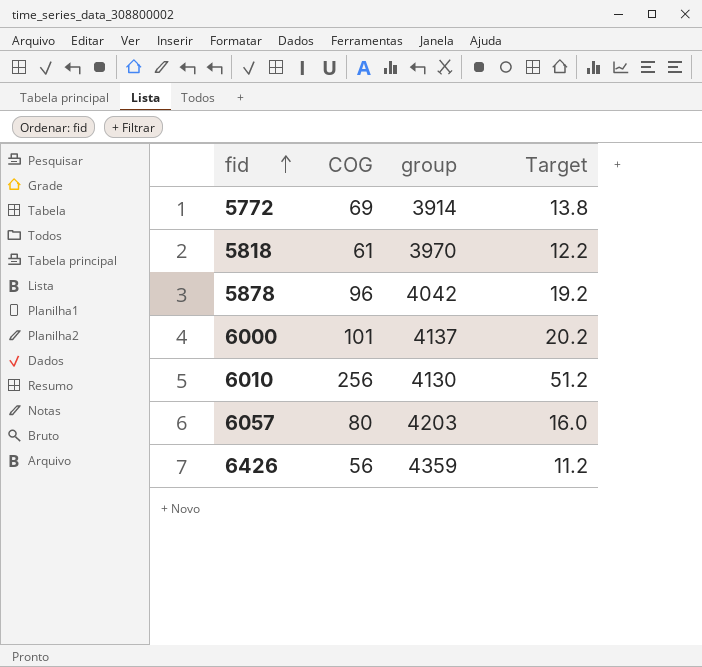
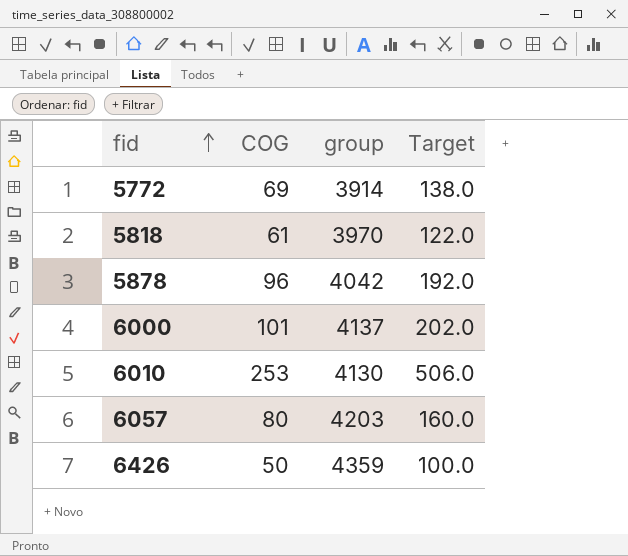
column Target | formula: [COG] * 0.2 -> [COG] * 2
6010 | COG: 256 -> 253
6426 | COG: 56 -> 50

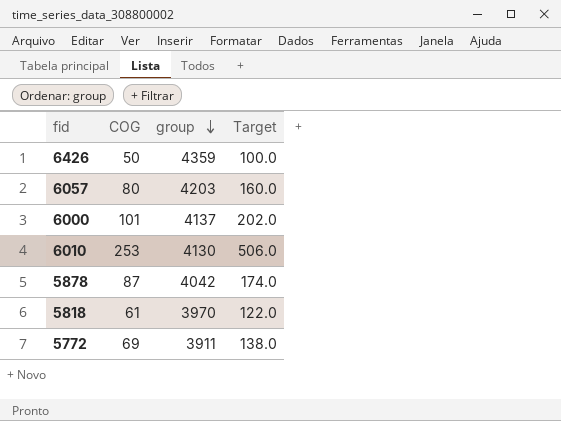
row order: fid ascending -> group descending
5878 | COG: 96 -> 87
5878 | Target: 192.0 -> 174.0
5772 | group: 3914 -> 3911

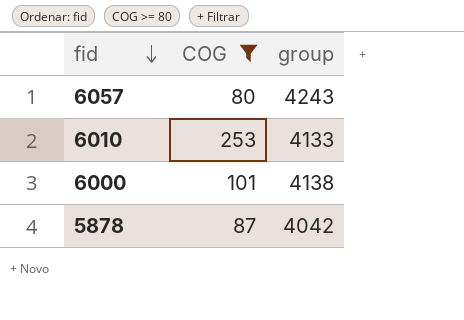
filter: none -> COG >= 80
row order: group descending -> fid descending
column Target | formula: [COG] * 2 -> none
6057 | group: 4203 -> 4243
6010 | group: 4130 -> 4133
6000 | group: 4137 -> 4138

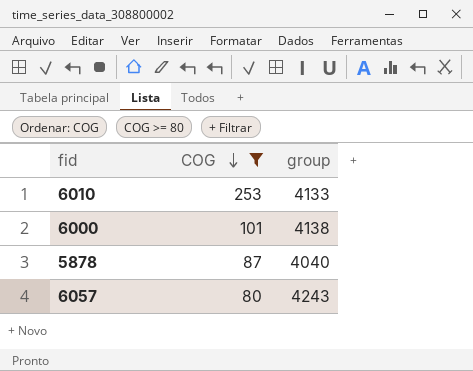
row order: fid descending -> COG descending
5878 | group: 4042 -> 4040

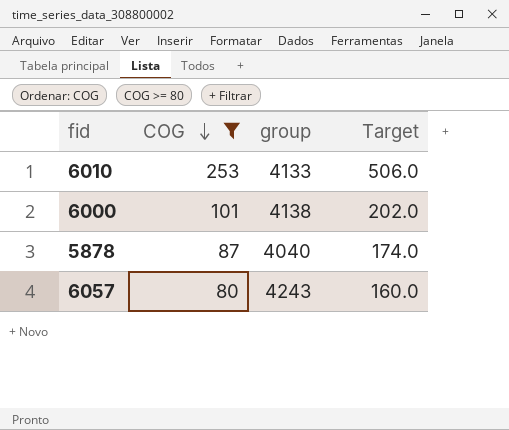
column Target | formula: none -> [COG] * 2

